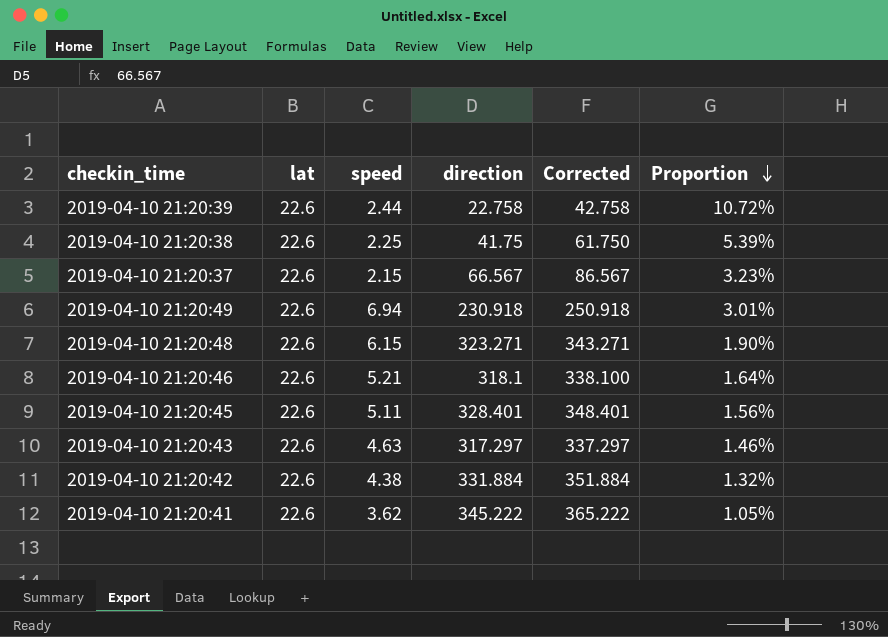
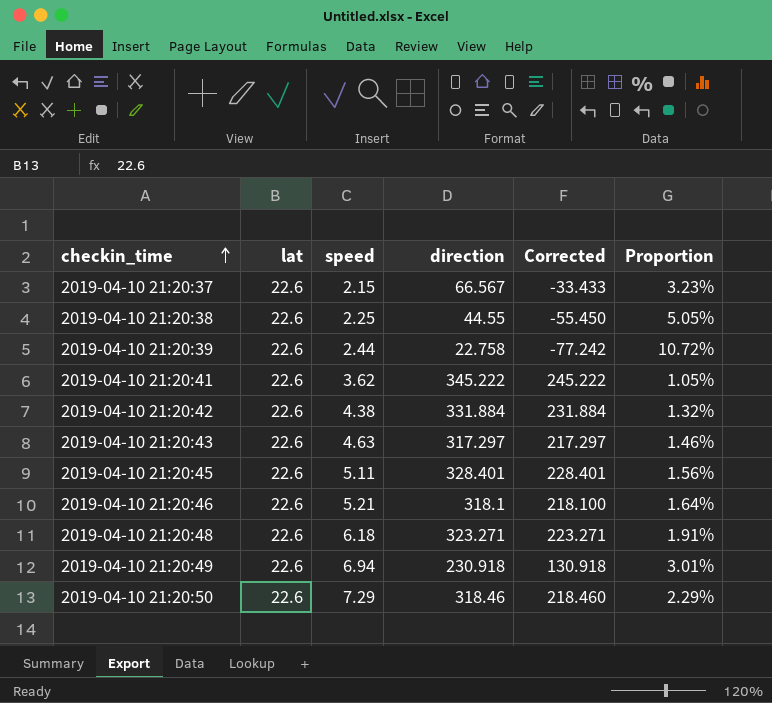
row order: Proportion descending -> checkin_time ascending
column Corrected | formula: [direction] + 20 -> [direction] - 100
2019-04-10 21:20:38 | direction: 41.75 -> 44.55
2019-04-10 21:20:38 | Proportion: 5.39% -> 5.05%
2019-04-10 21:20:48 | speed: 6.15 -> 6.18
2019-04-10 21:20:48 | Proportion: 1.90% -> 1.91%
row 2019-04-10 21:20:50: none -> 22.6 | 7.29 | 318.46 | 218.460 | 2.29%

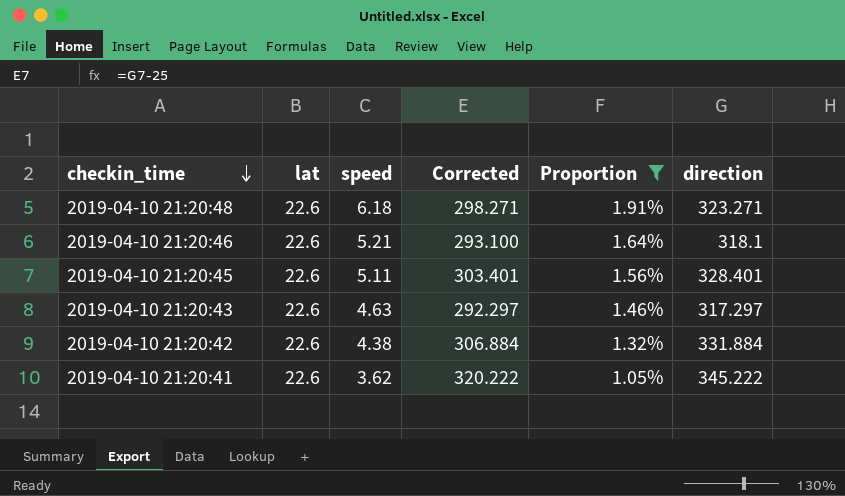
filter: none -> Proportion <= 1.91%
row order: checkin_time ascending -> checkin_time descending
column Corrected | formula: [direction] - 100 -> [direction] - 25
column direction | position: 4 -> 6

